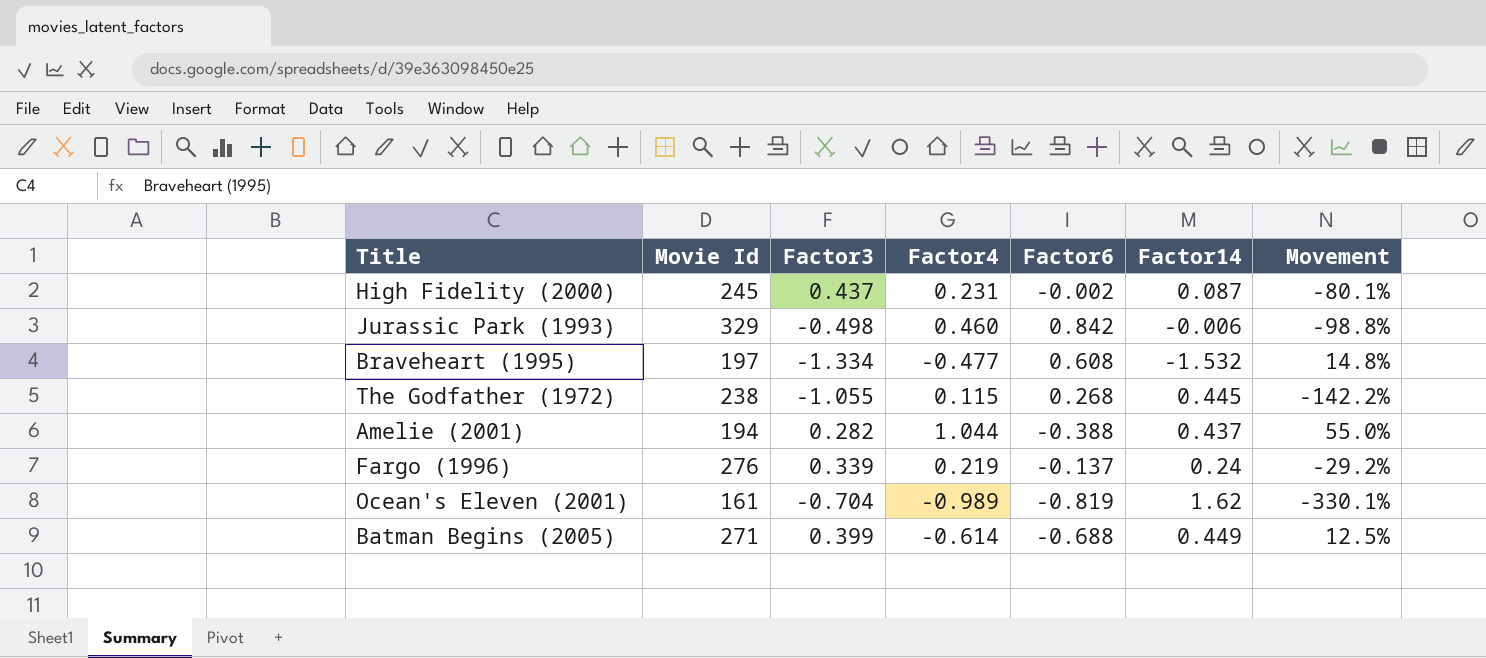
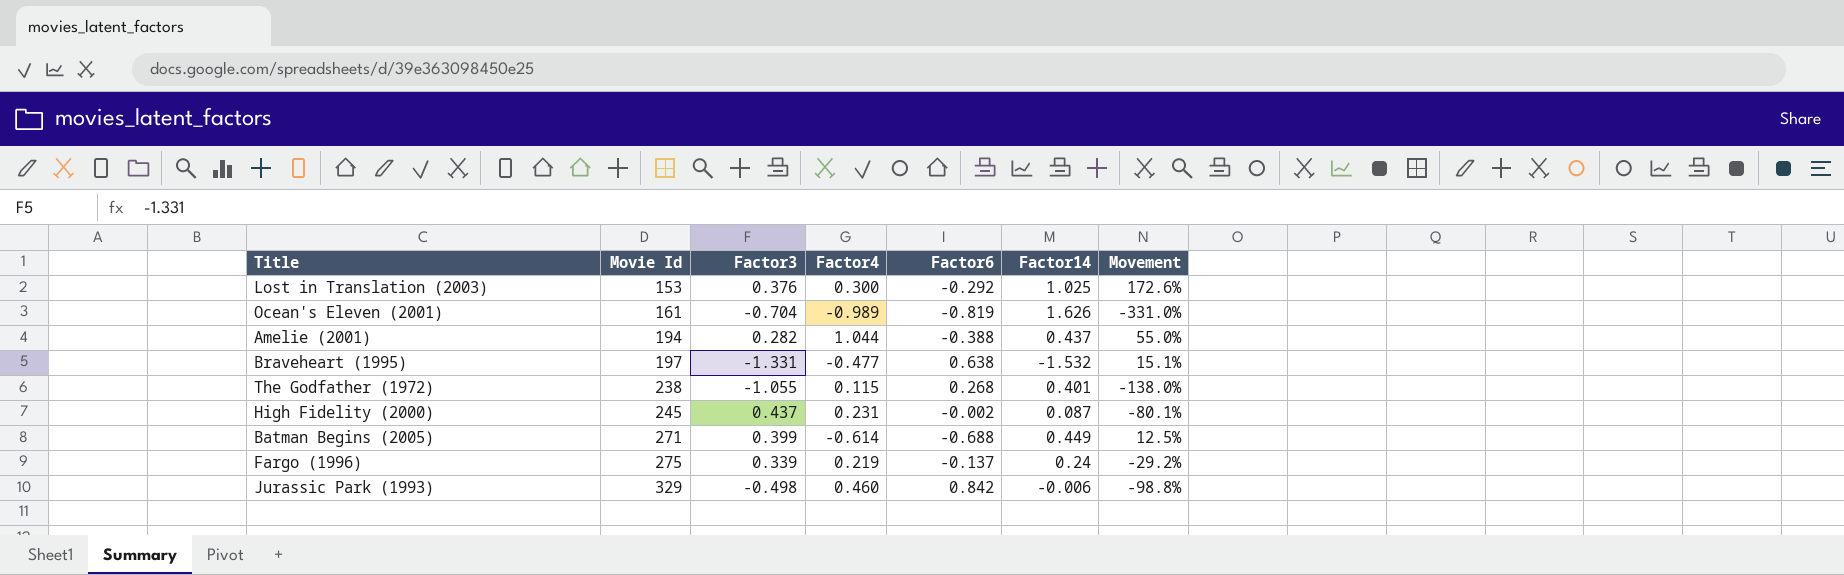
row order: none -> Movie Id ascending
row Lost in Translation (2003): none -> 153 | 0.376 | 0.300 | -0.292 | 1.025 | 172.6%
Ocean's Eleven (2001) | Factor14: 1.62 -> 1.626
Ocean's Eleven (2001) | Movement: -330.1% -> -331.0%
Braveheart (1995) | Factor3: -1.334 -> -1.331
Braveheart (1995) | Factor6: 0.608 -> 0.638
Braveheart (1995) | Movement: 14.8% -> 15.1%
The Godfather (1972) | Factor14: 0.445 -> 0.401
The Godfather (1972) | Movement: -142.2% -> -138.0%
Fargo (1996) | Movie Id: 276 -> 275

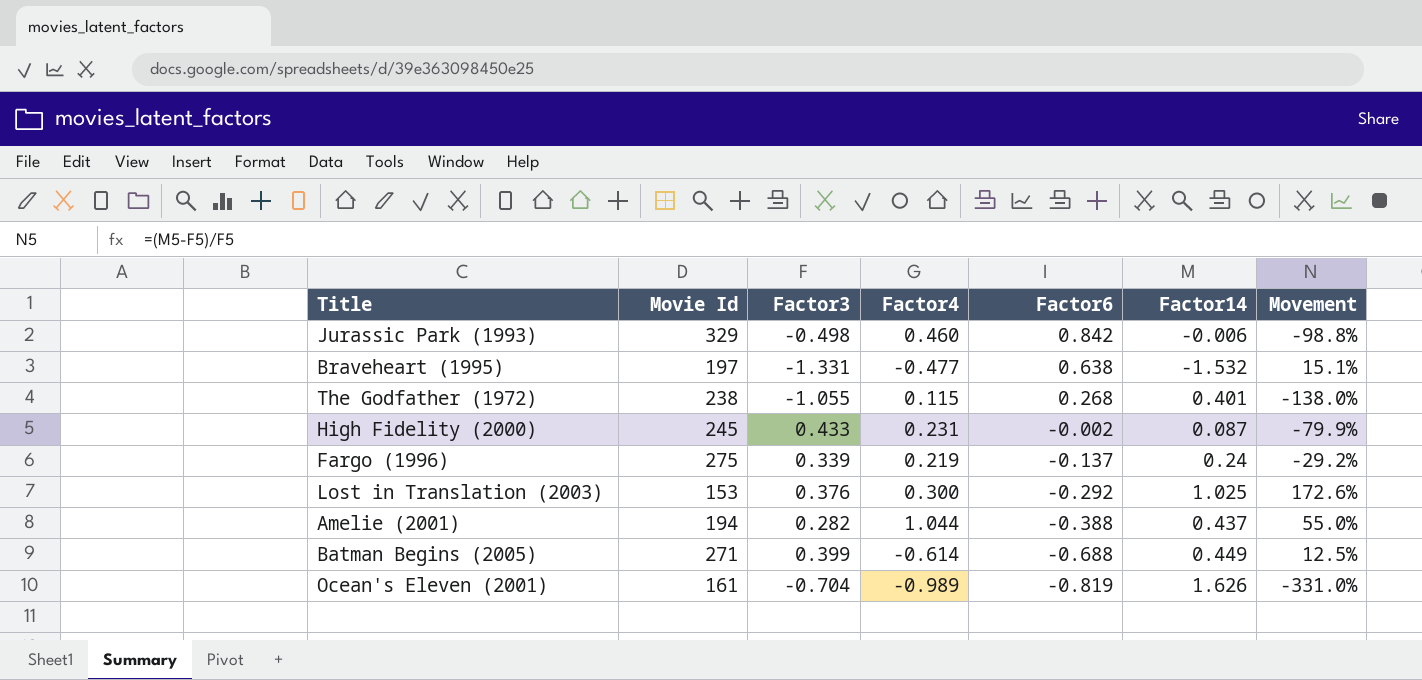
row order: Movie Id ascending -> Factor6 descending
High Fidelity (2000) | Factor3: 0.437 -> 0.433
High Fidelity (2000) | Movement: -80.1% -> -79.9%

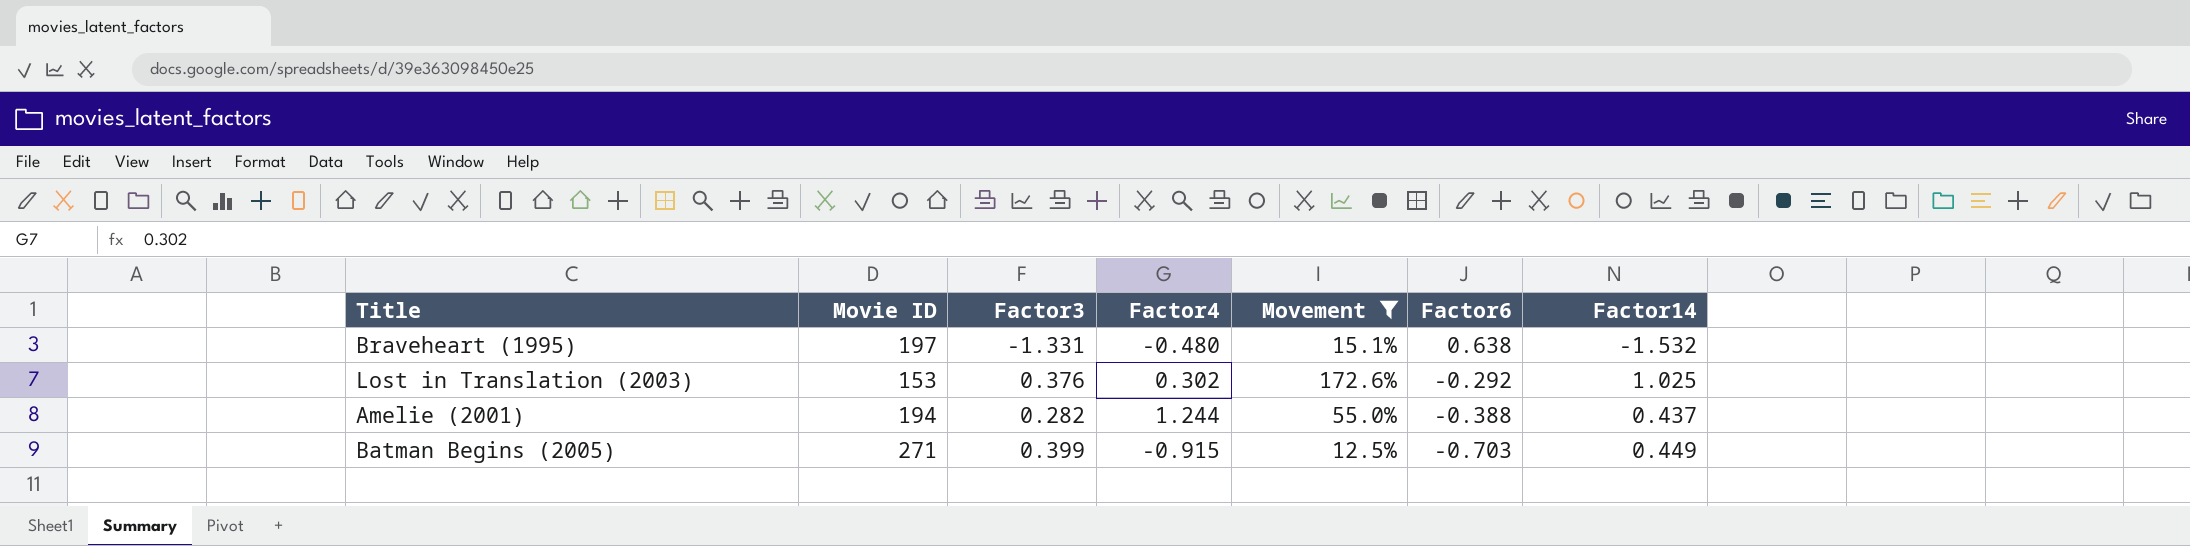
filter: none -> Movement >= 12.5%
column name: Movie Id -> Movie ID
column Movement | position: 7 -> 5
Braveheart (1995) | Factor4: -0.477 -> -0.480
Lost in Translation (2003) | Factor4: 0.300 -> 0.302
Amelie (2001) | Factor4: 1.044 -> 1.244
Batman Begins (2005) | Factor4: -0.614 -> -0.915
Batman Begins (2005) | Factor6: -0.688 -> -0.703

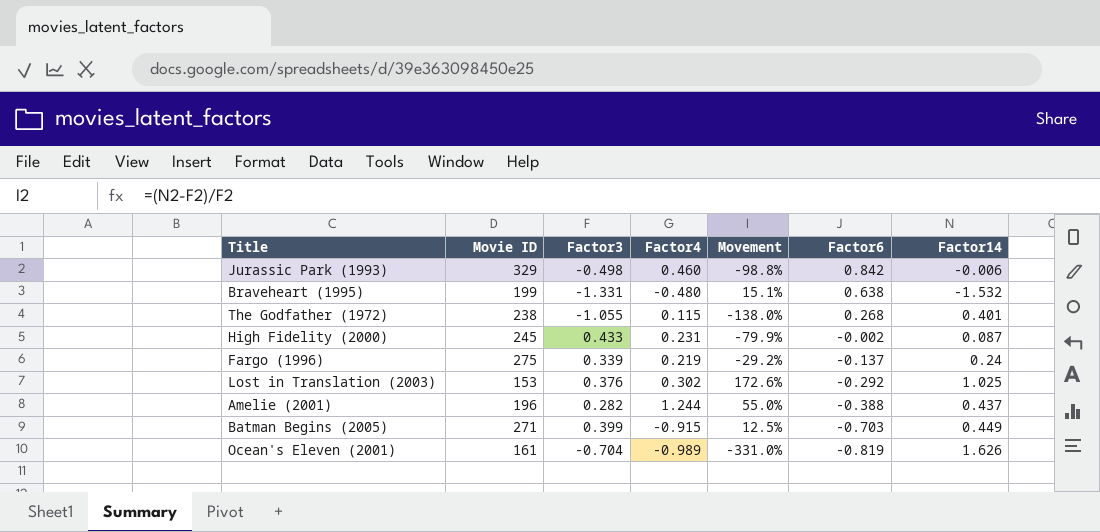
filter: Movement >= 12.5% -> none
Braveheart (1995) | Movie ID: 197 -> 199
Amelie (2001) | Movie ID: 194 -> 196

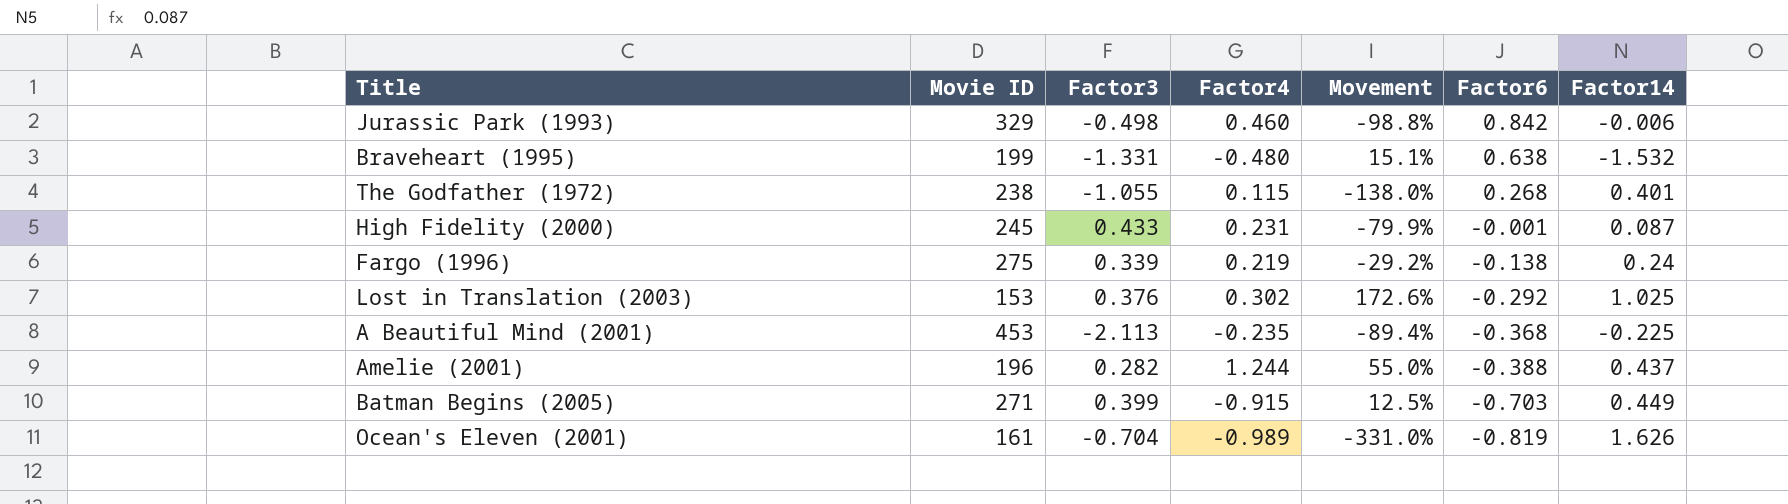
High Fidelity (2000) | Factor6: -0.002 -> -0.001
Fargo (1996) | Factor6: -0.137 -> -0.138
row A Beautiful Mind (2001): none -> 453 | -2.113 | -0.235 | -89.4% | -0.368 | -0.225

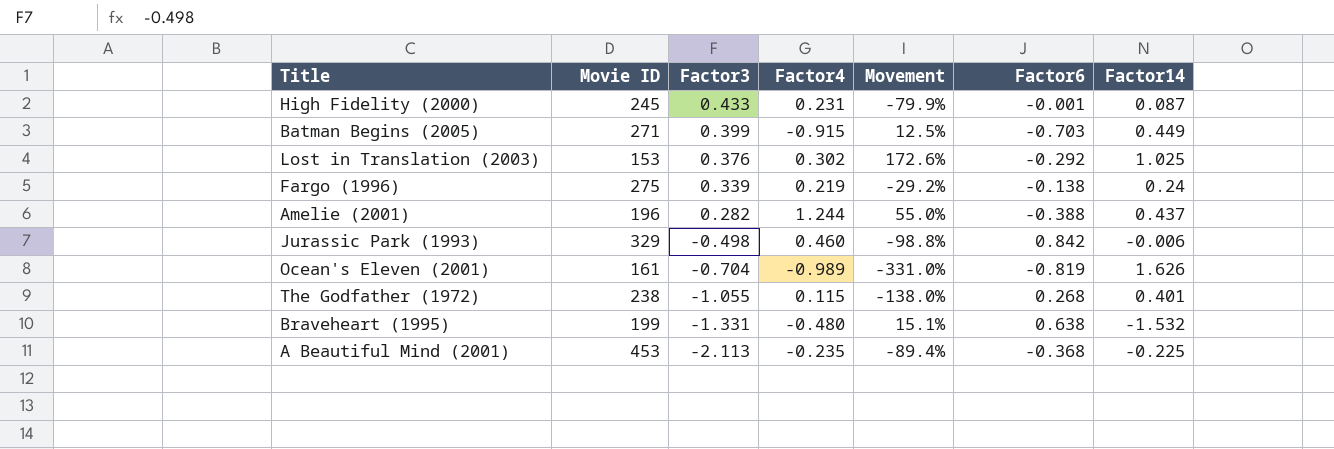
row order: Factor6 descending -> Factor3 descending

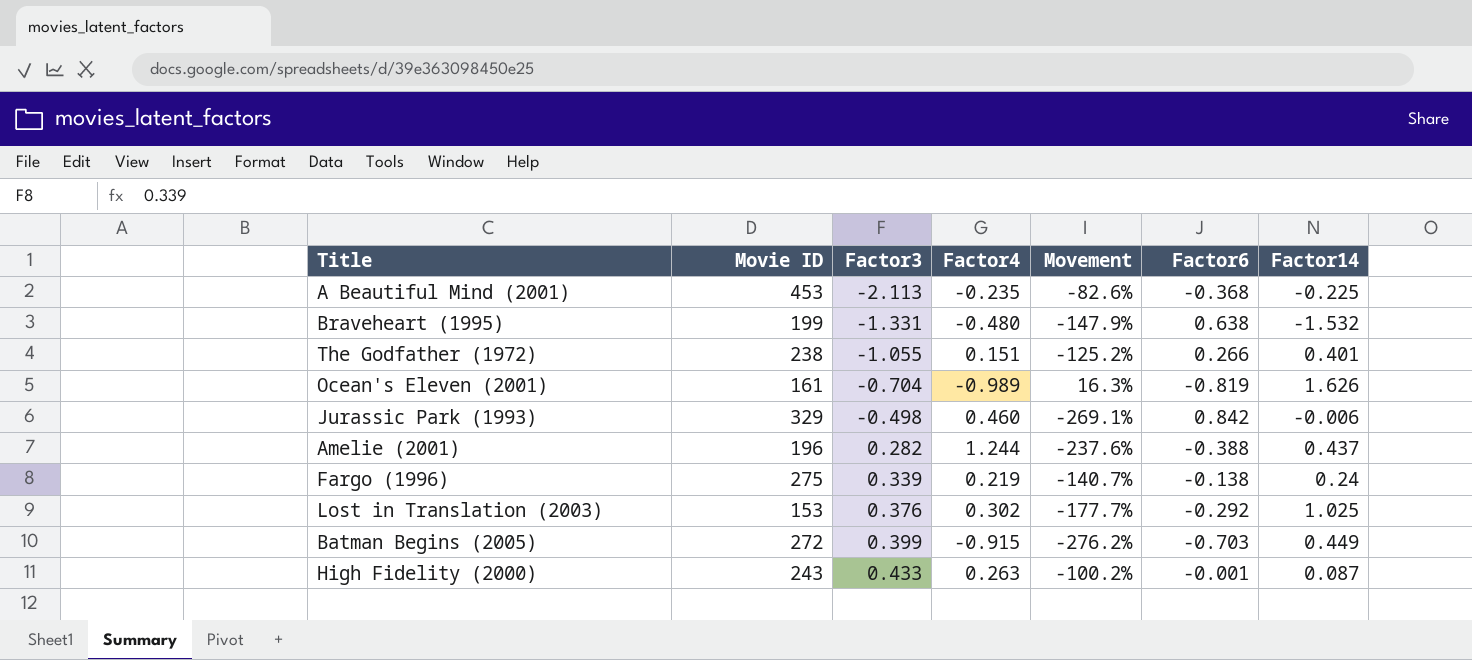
row order: Factor3 descending -> Factor3 ascending
column Movement | formula: ([Factor14] - [Factor3]) / [Factor3] -> ([Factor6] - [Factor3]) / [Factor3]
The Godfather (1972) | Factor4: 0.115 -> 0.151
The Godfather (1972) | Factor6: 0.268 -> 0.266
Batman Begins (2005) | Movie ID: 271 -> 272
High Fidelity (2000) | Movie ID: 245 -> 243
High Fidelity (2000) | Factor4: 0.231 -> 0.263

